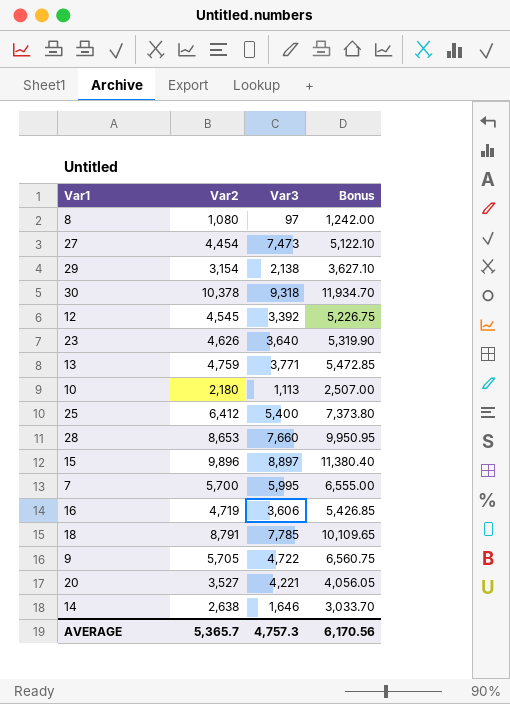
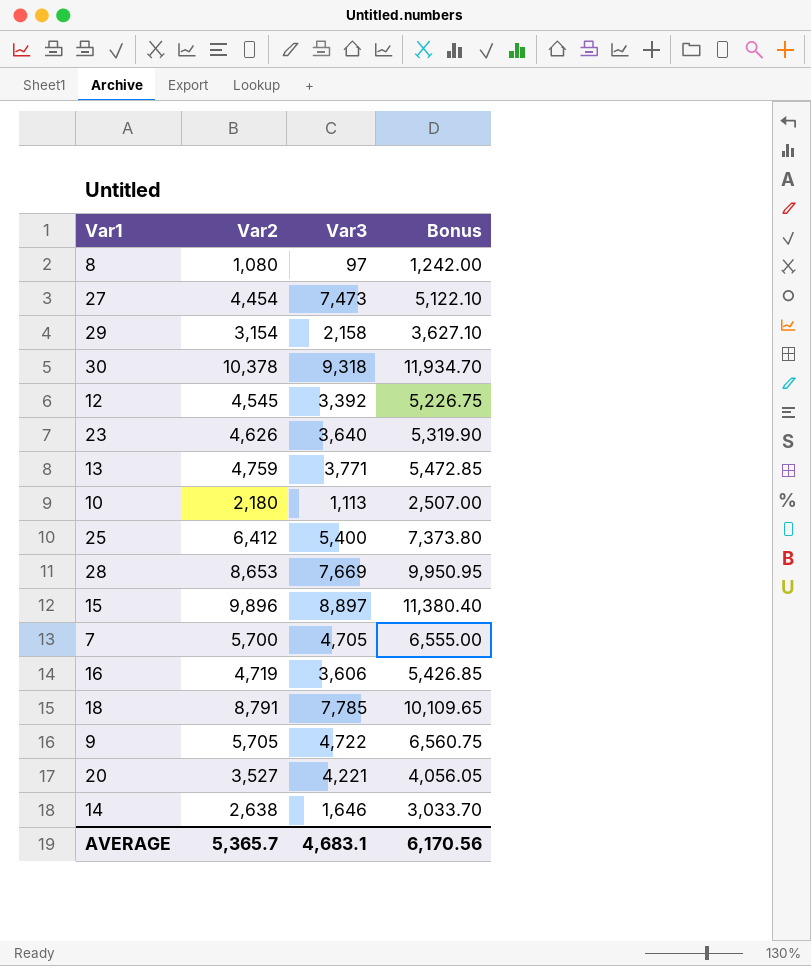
29 | Var3: 2,138 -> 2,158
28 | Var3: 7,660 -> 7,669
7 | Var3: 5,995 -> 4,705
AVERAGE | Var3: 4,757.3 -> 4,683.1

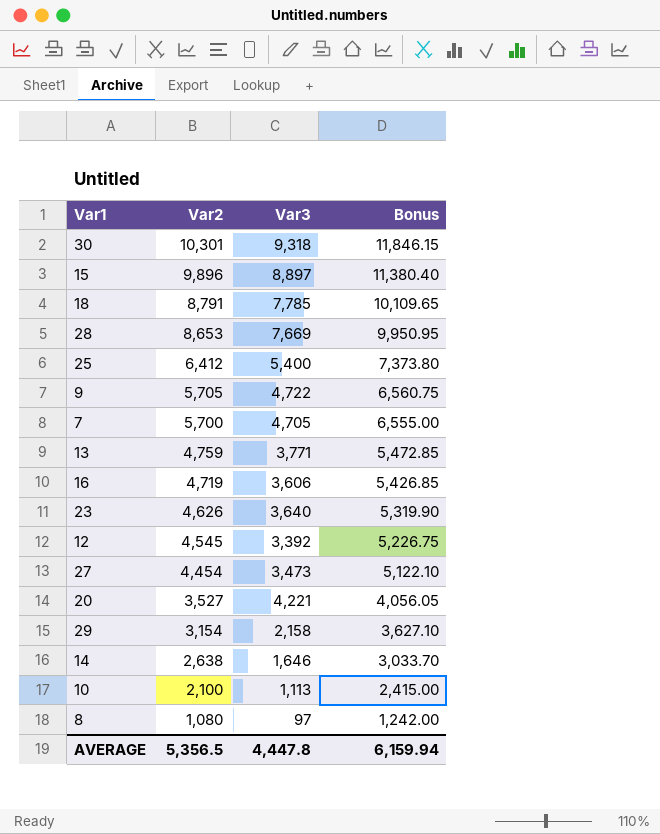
row order: none -> Var2 descending
30 | Var2: 10,378 -> 10,301
30 | Bonus: 11,934.70 -> 11,846.15
27 | Var3: 7,473 -> 3,473
10 | Var2: 2,180 -> 2,100
10 | Bonus: 2,507.00 -> 2,415.00
AVERAGE | Var2: 5,365.7 -> 5,356.5
AVERAGE | Var3: 4,683.1 -> 4,447.8
AVERAGE | Bonus: 6,170.56 -> 6,159.94

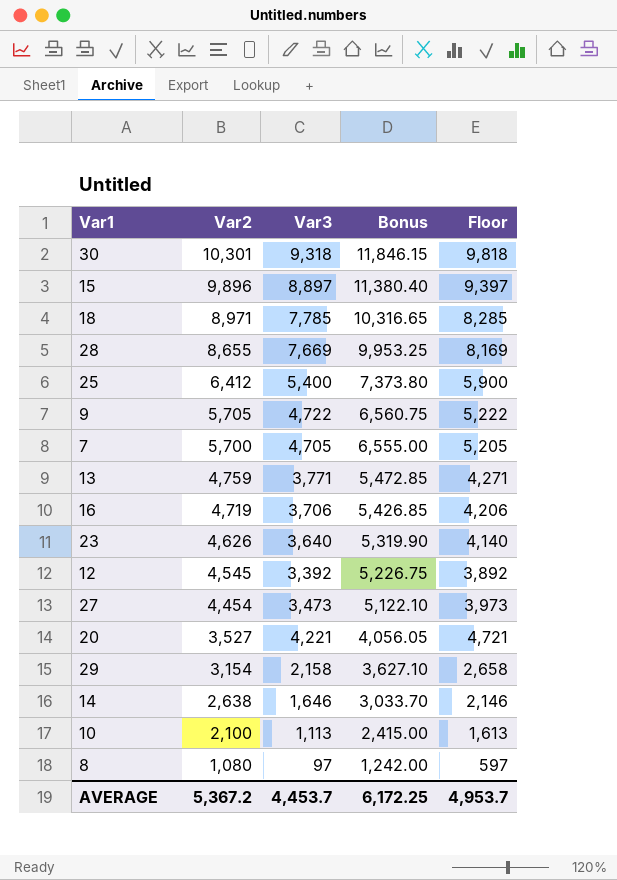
column Floor | formula: none -> [Var3] + 500
18 | Var2: 8,791 -> 8,971
18 | Bonus: 10,109.65 -> 10,316.65
28 | Var2: 8,653 -> 8,655
28 | Bonus: 9,950.95 -> 9,953.25
16 | Var3: 3,606 -> 3,706
AVERAGE | Var2: 5,356.5 -> 5,367.2
AVERAGE | Var3: 4,447.8 -> 4,453.7
AVERAGE | Bonus: 6,159.94 -> 6,172.25

